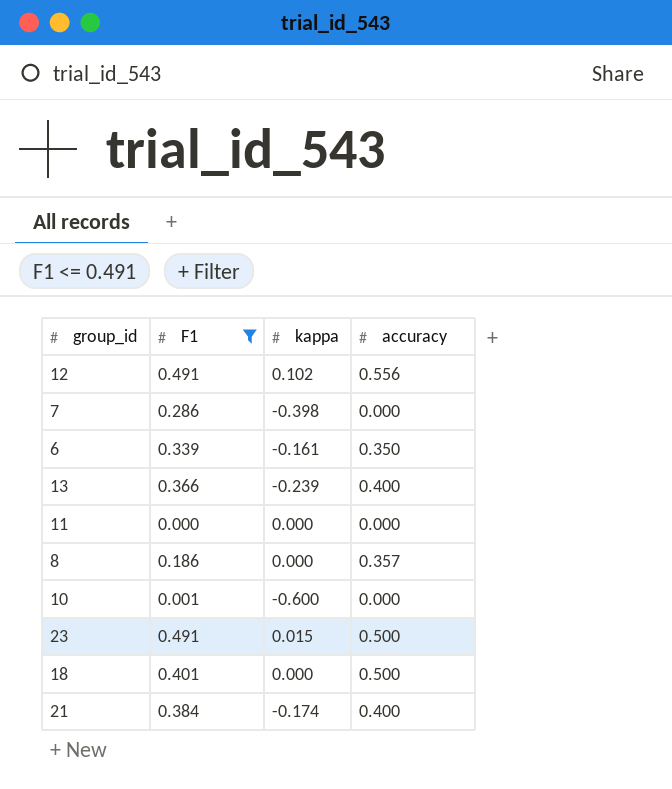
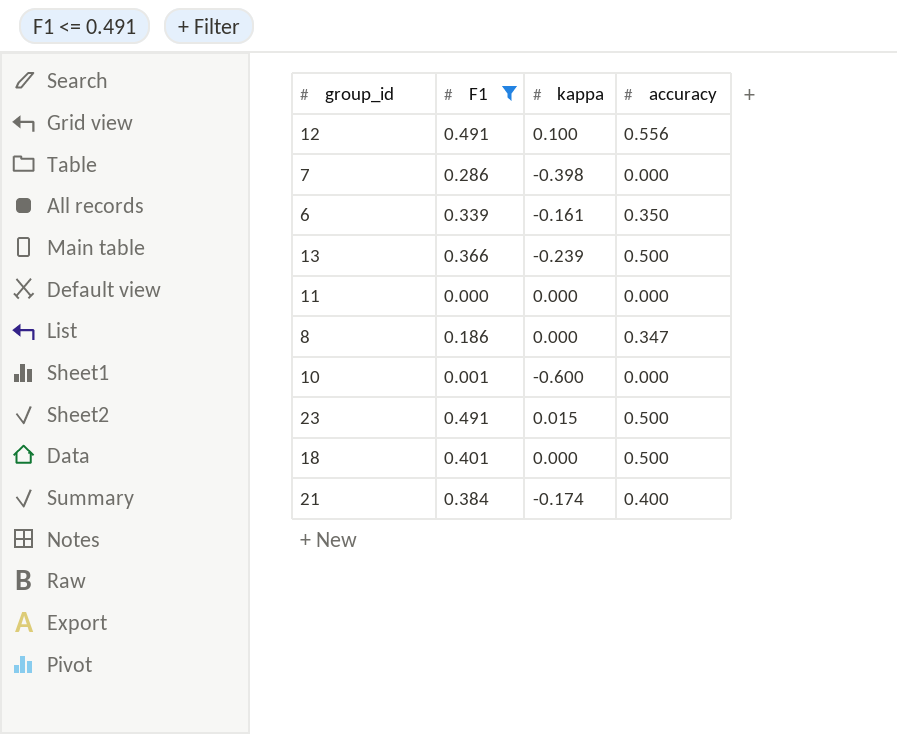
12 | kappa: 0.102 -> 0.100
13 | accuracy: 0.400 -> 0.500
8 | accuracy: 0.357 -> 0.347

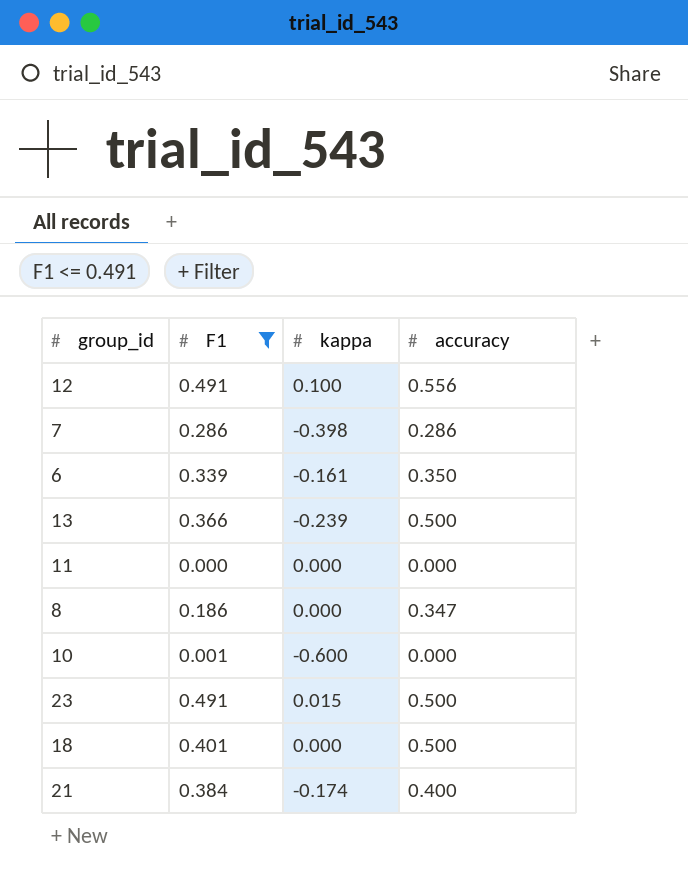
7 | accuracy: 0.000 -> 0.286

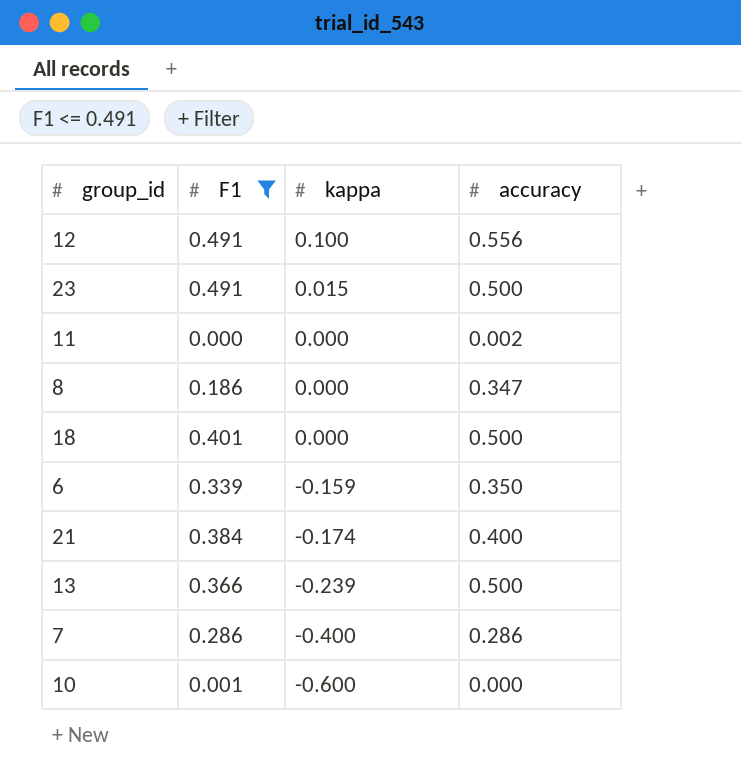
row order: none -> kappa descending
11 | accuracy: 0.000 -> 0.002
6 | kappa: -0.161 -> -0.159
7 | kappa: -0.398 -> -0.400

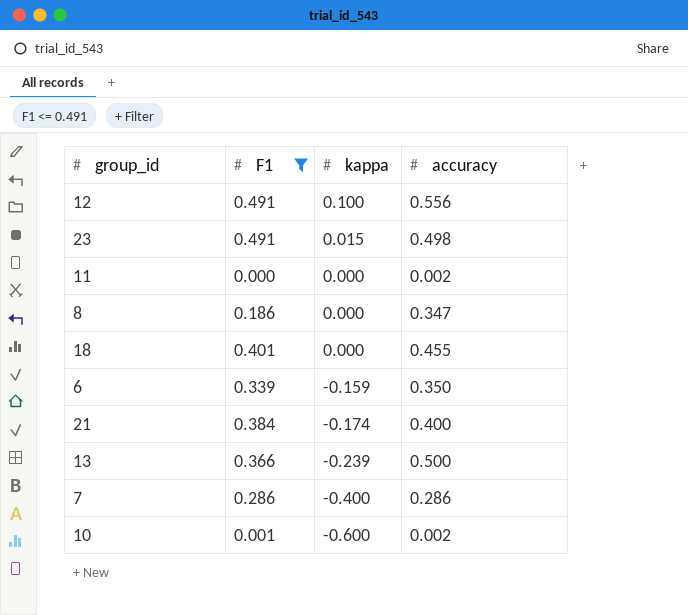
23 | accuracy: 0.500 -> 0.498
18 | accuracy: 0.500 -> 0.455
10 | accuracy: 0.000 -> 0.002

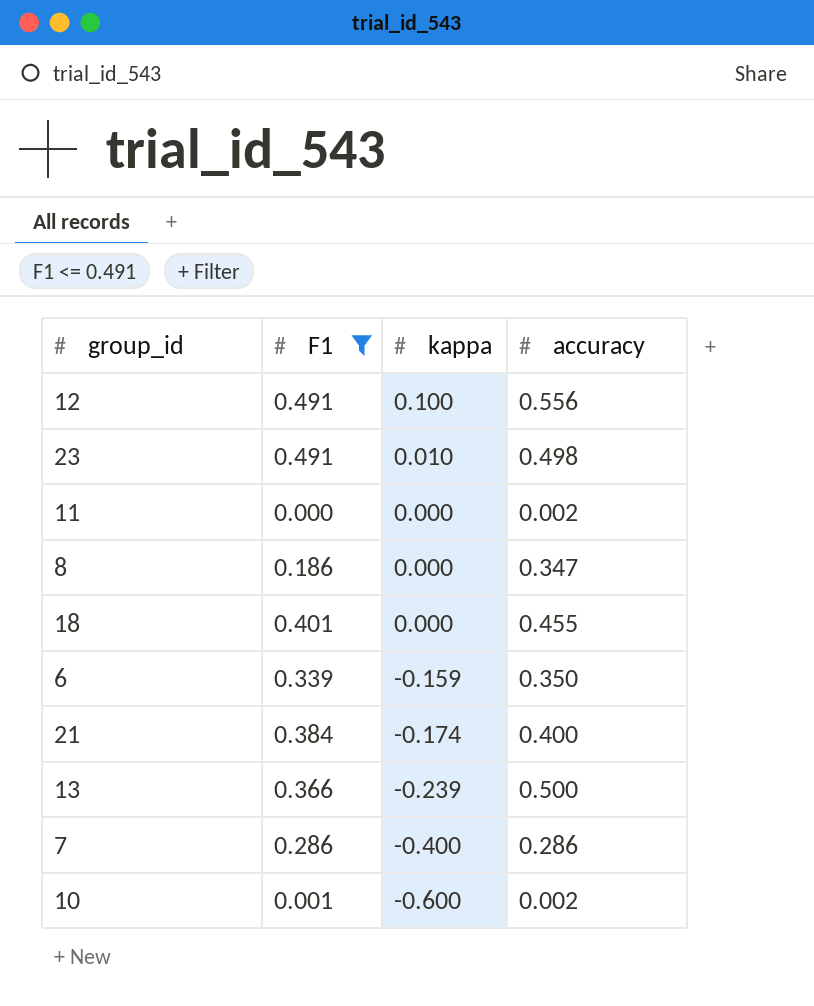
23 | kappa: 0.015 -> 0.010

